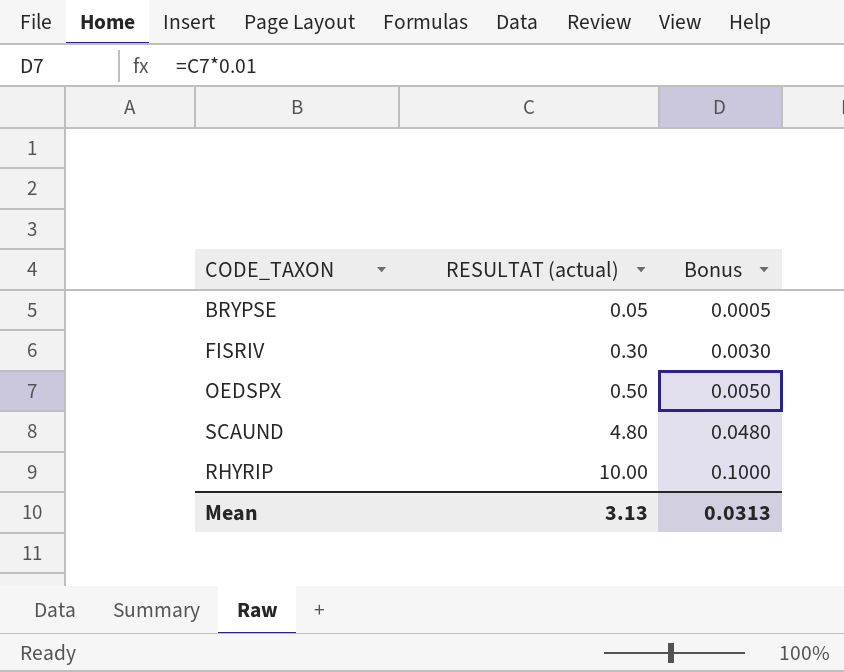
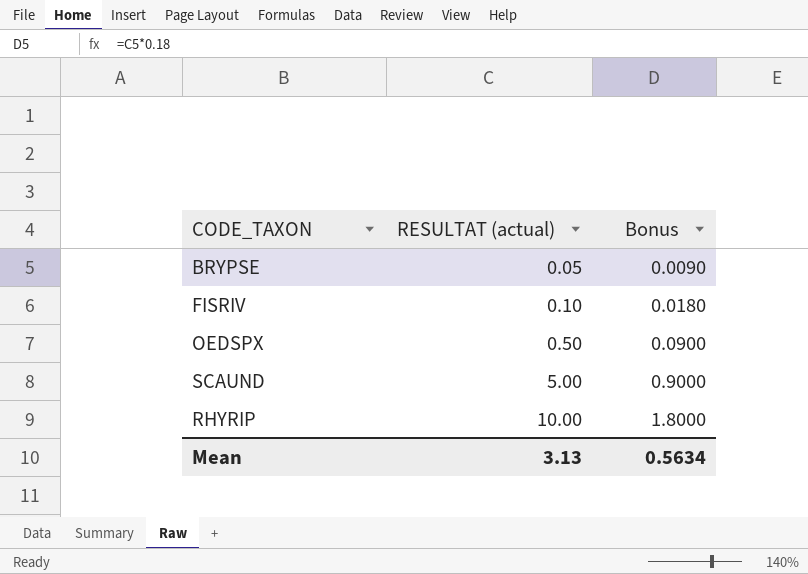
column Bonus | formula: [RESULTAT (actual)] * 0.01 -> [RESULTAT (actual)] * 0.18
FISRIV | RESULTAT (actual): 0.30 -> 0.10
SCAUND | RESULTAT (actual): 4.80 -> 5.00
Mean | Bonus: 0.0313 -> 0.5634

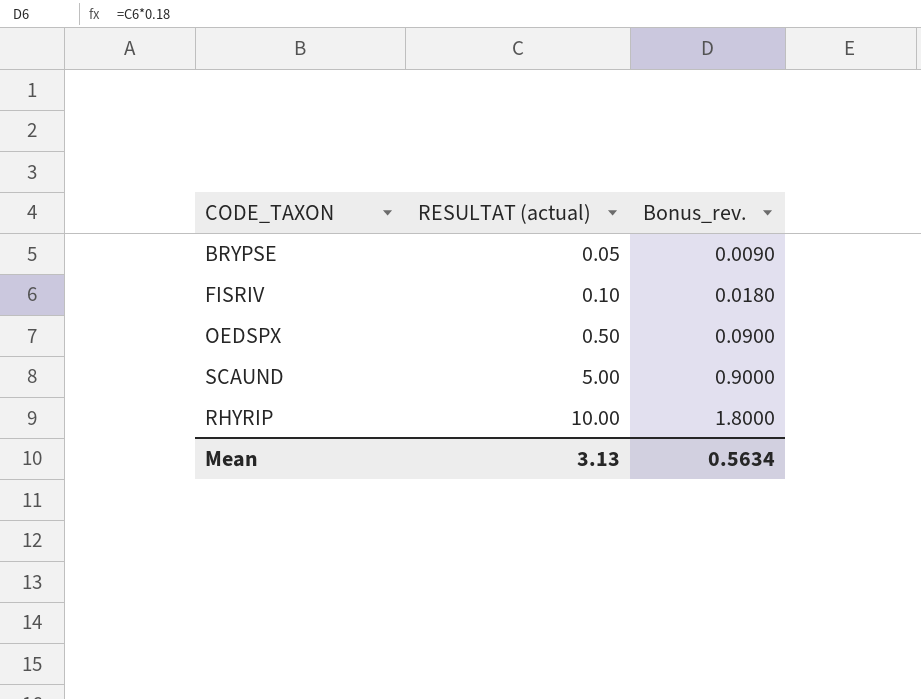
column name: Bonus -> Bonus_rev.

